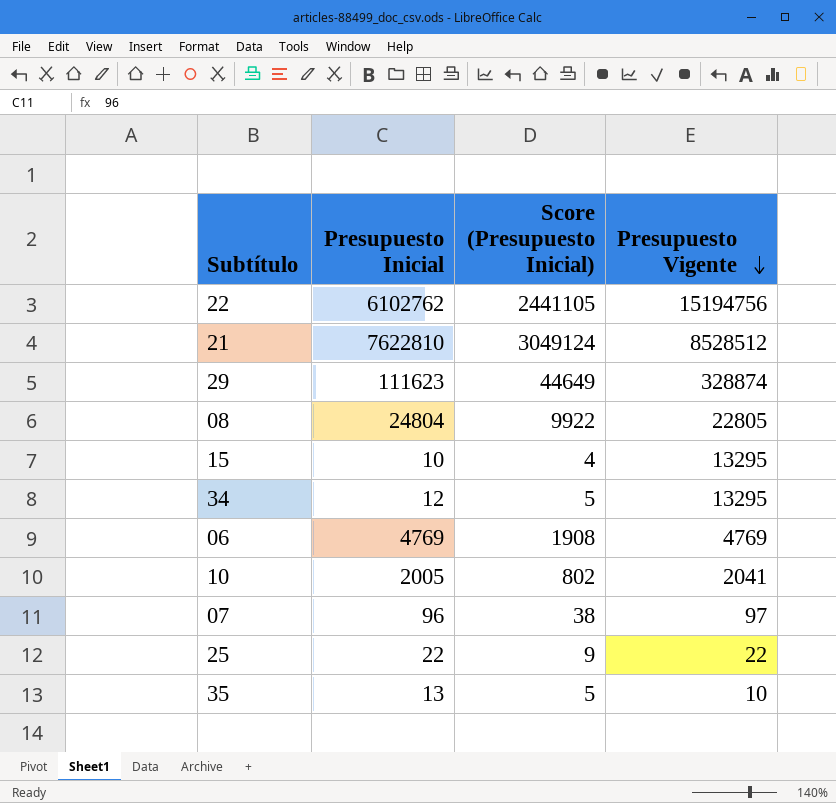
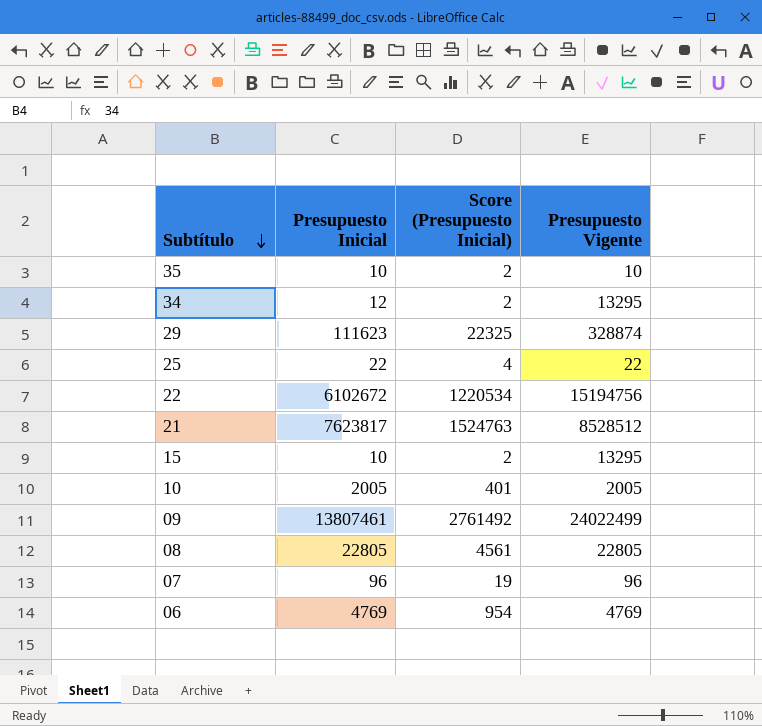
row order: Presupuesto Vigente descending -> Subtítulo descending
column Score (Presupuesto Inicial) | formula: [Presupuesto Inicial] * 0.4 -> [Presupuesto Inicial] * 0.2
35 | Presupuesto Inicial: 13 -> 10
22 | Presupuesto Inicial: 6102762 -> 6102672
21 | Presupuesto Inicial: 7622810 -> 7623817
10 | Presupuesto Vigente: 2041 -> 2005
row 09: none -> 13807461 | 2761492 | 24022499
08 | Presupuesto Inicial: 24804 -> 22805
07 | Presupuesto Vigente: 97 -> 96

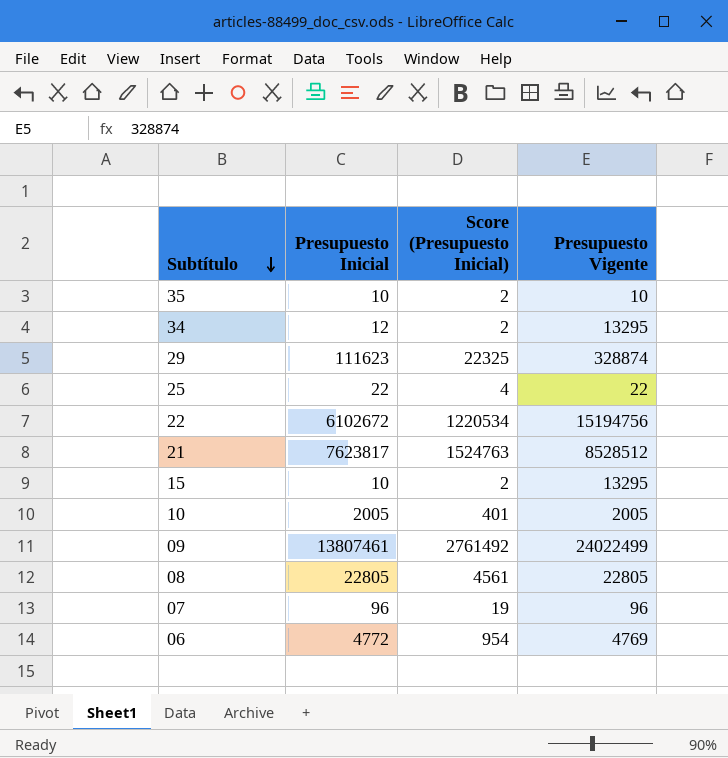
06 | Presupuesto Inicial: 4769 -> 4772

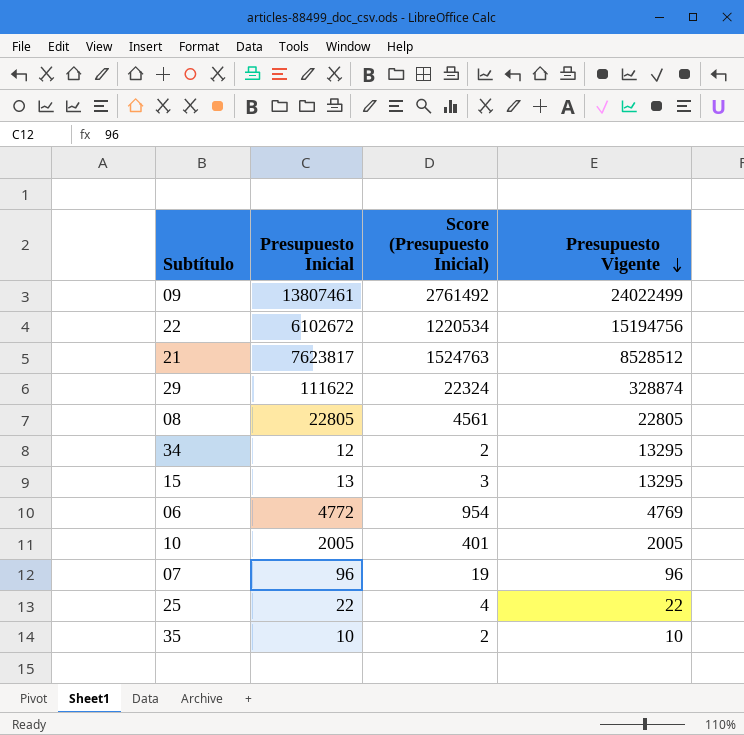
row order: Subtítulo descending -> Presupuesto Vigente descending
29 | Presupuesto Inicial: 111623 -> 111622
29 | Score (Presupuesto Inicial): 22325 -> 22324
15 | Presupuesto Inicial: 10 -> 13
15 | Score (Presupuesto Inicial): 2 -> 3

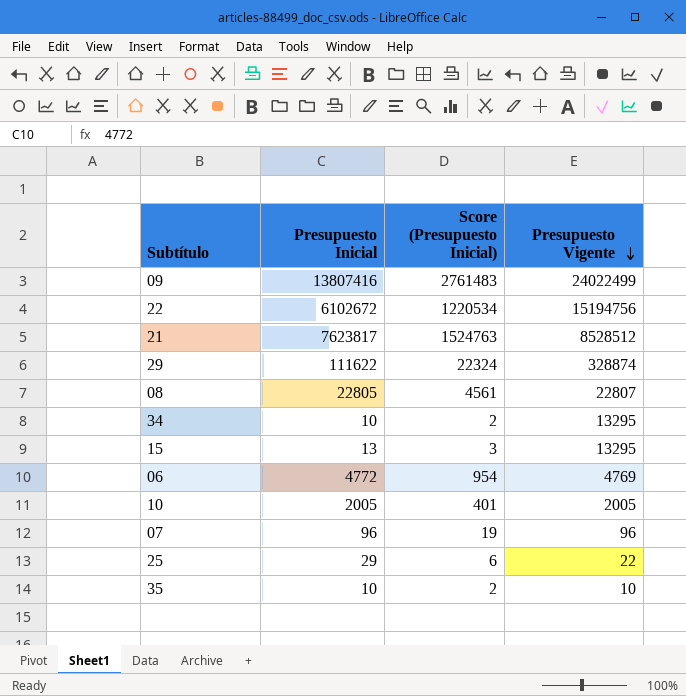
09 | Presupuesto Inicial: 13807461 -> 13807416
09 | Score (Presupuesto Inicial): 2761492 -> 2761483
08 | Presupuesto Vigente: 22805 -> 22807
34 | Presupuesto Inicial: 12 -> 10
25 | Presupuesto Inicial: 22 -> 29
25 | Score (Presupuesto Inicial): 4 -> 6

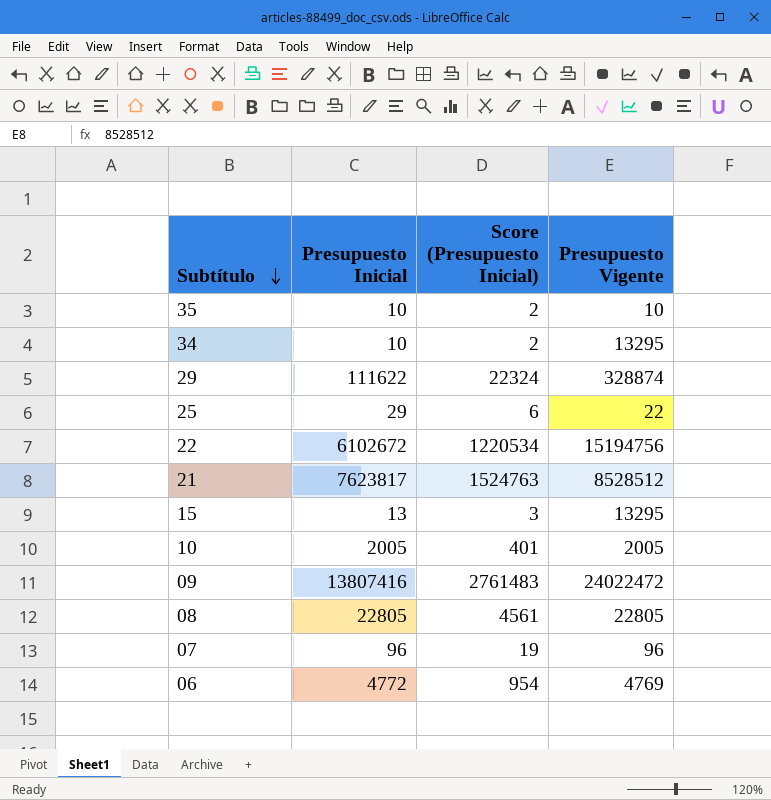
row order: Presupuesto Vigente descending -> Subtítulo descending
09 | Presupuesto Vigente: 24022499 -> 24022472
08 | Presupuesto Vigente: 22807 -> 22805

